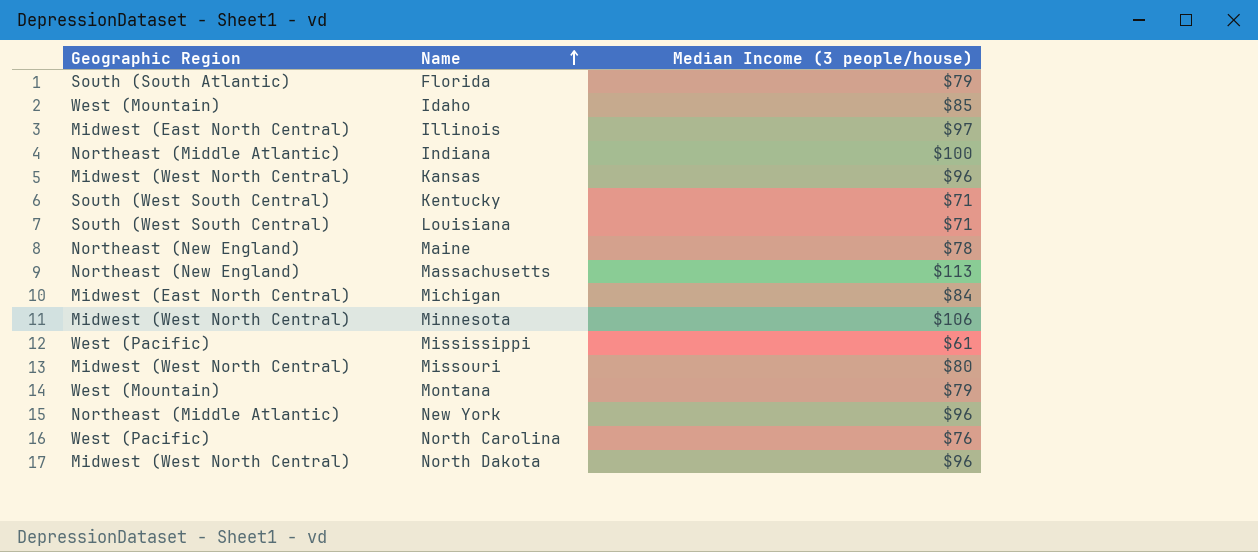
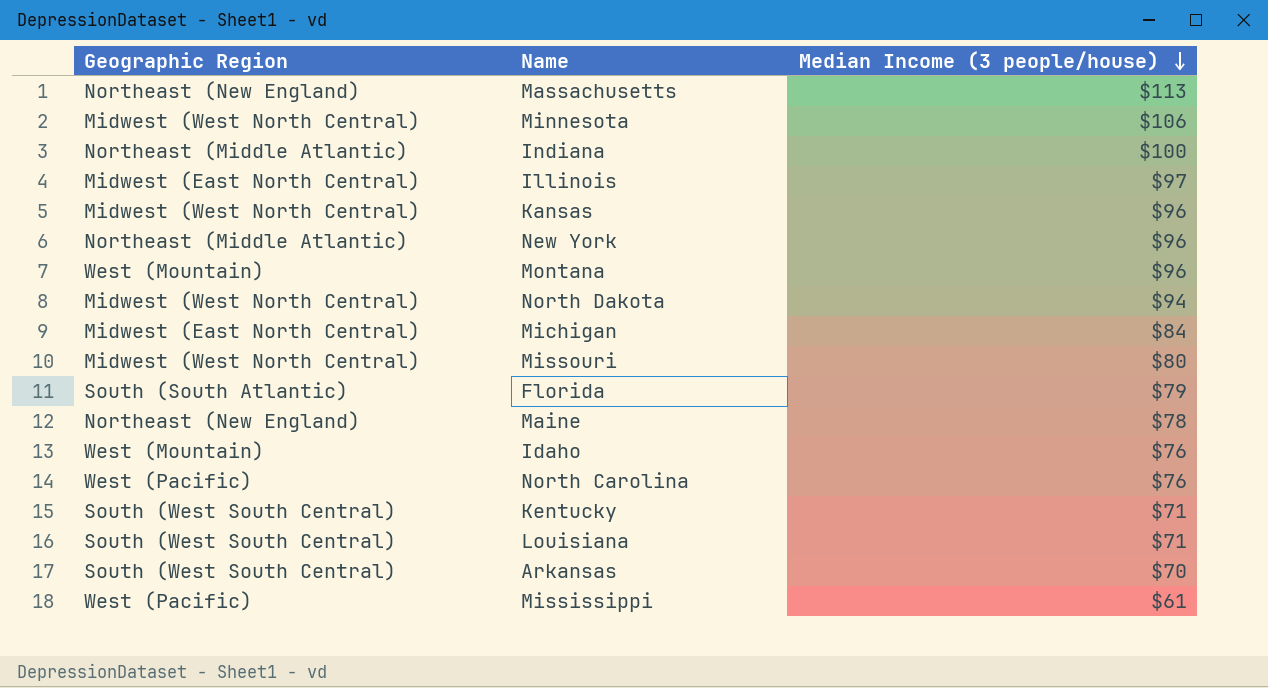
row order: Name ascending -> Median Income (3 people/house) descending
Montana | Median Income (3 people/house): $79 -> $96
North Dakota | Median Income (3 people/house): $96 -> $94
Idaho | Median Income (3 people/house): $85 -> $76
row Arkansas: none -> South (West South Central) | $70

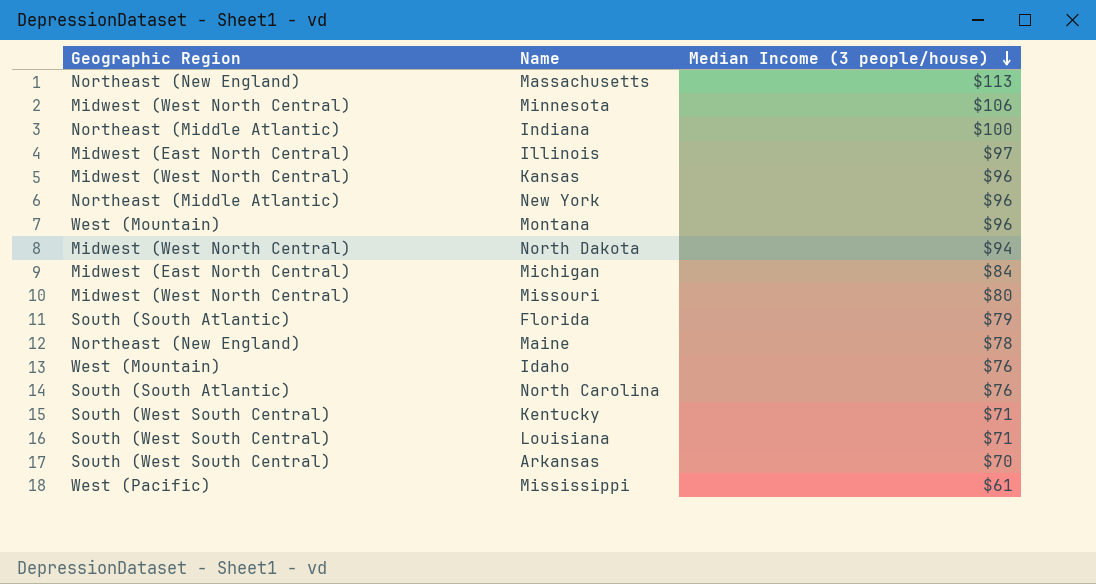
North Carolina | Geographic Region: West (Pacific) -> South (South Atlantic)

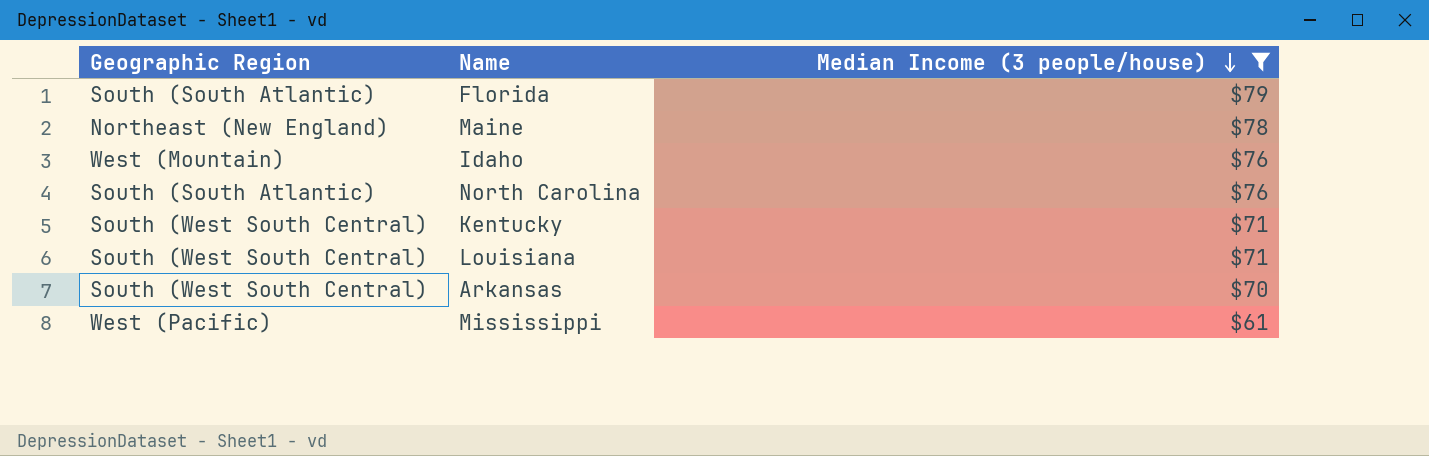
filter: none -> Median Income (3 people/house) <= $79

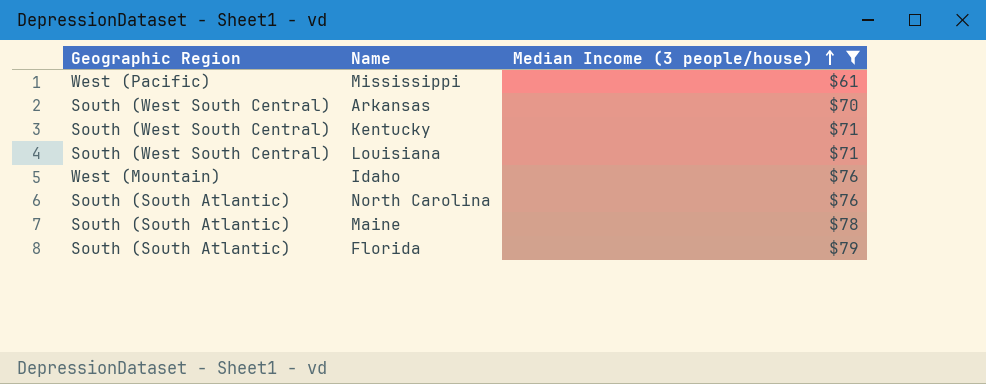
row order: Median Income (3 people/house) descending -> Median Income (3 people/house) ascending
Maine | Geographic Region: Northeast (New England) -> South (South Atlantic)

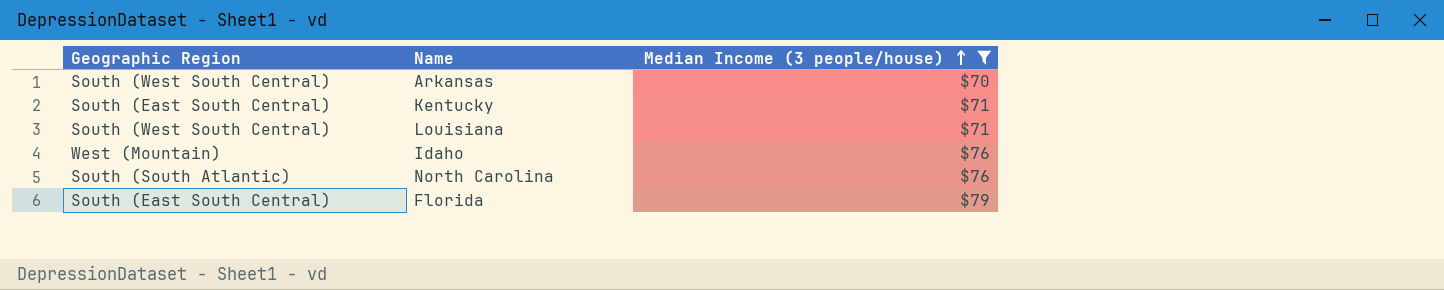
row Mississippi: West (Pacific) | $61 -> none
row Maine: South (South Atlantic) | $78 -> none
Kentucky | Geographic Region: South (West South Central) -> South (East South Central)
Florida | Geographic Region: South (South Atlantic) -> South (East South Central)

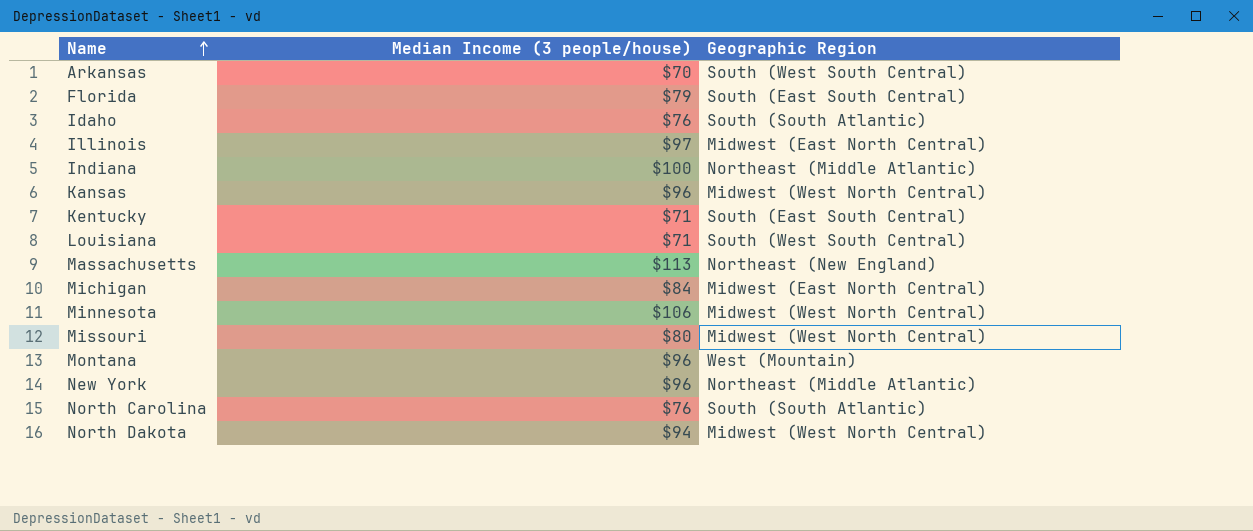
filter: Median Income (3 people/house) <= $79 -> none
row order: Median Income (3 people/house) ascending -> Name ascending
column Geographic Region | position: 1 -> 3
Idaho | Geographic Region: West (Mountain) -> South (South Atlantic)

